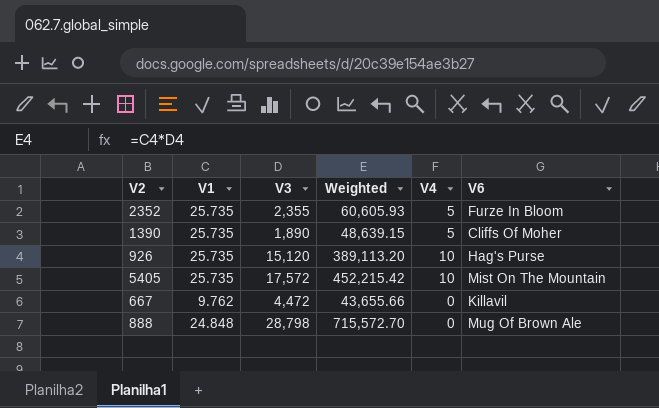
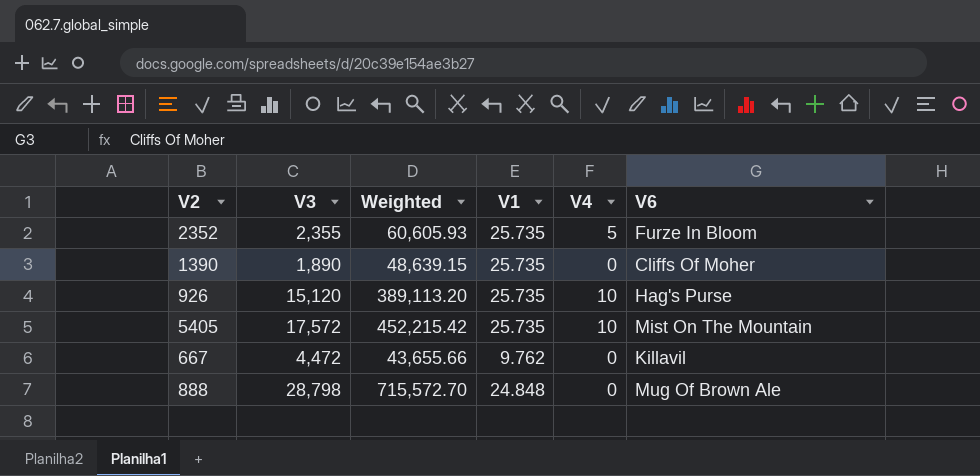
column V1 | position: 2 -> 4
1390 | V4: 5 -> 0

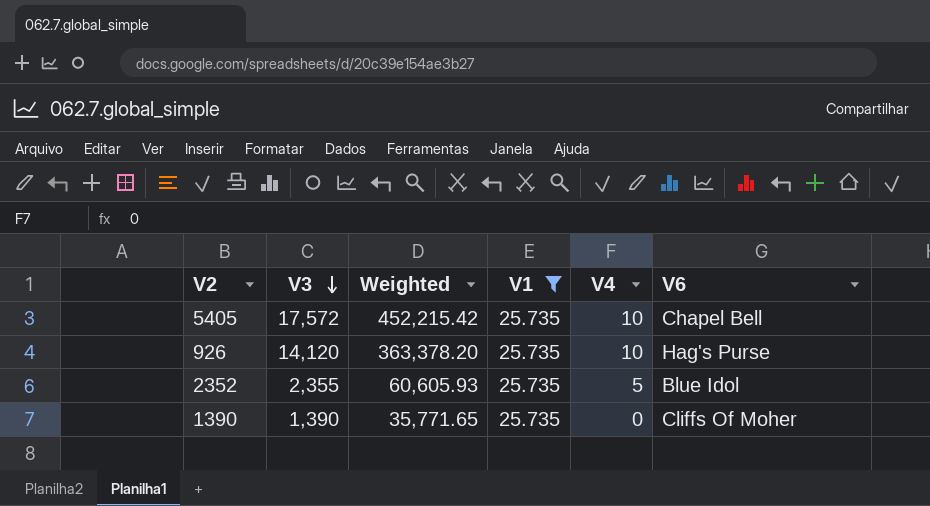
filter: none -> V1 = 25.735
row order: none -> V3 descending
5405 | V6: Mist On The Mountain -> Chapel Bell
926 | V3: 15,120 -> 14,120
926 | Weighted: 389,113.20 -> 363,378.20
2352 | V6: Furze In Bloom -> Blue Idol
1390 | V3: 1,890 -> 1,390
1390 | Weighted: 48,639.15 -> 35,771.65

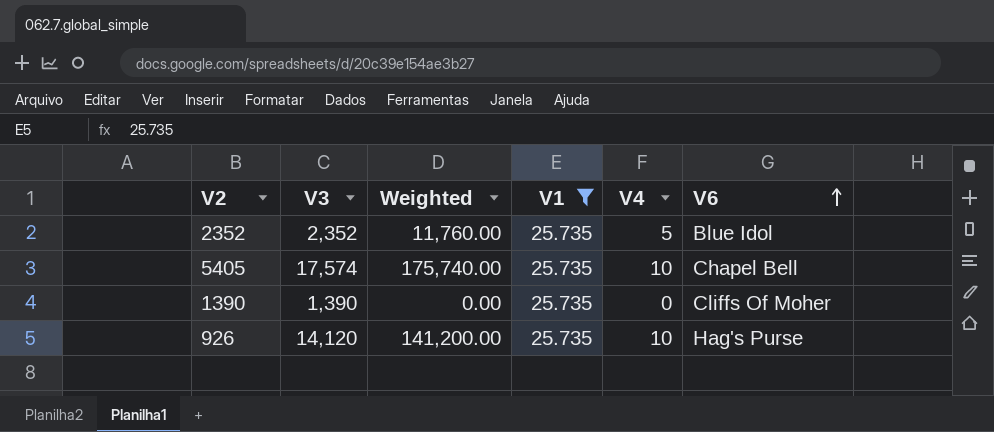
row order: V3 descending -> V6 ascending
column Weighted | formula: [V3] * [V1] -> [V3] * [V4]
2352 | V3: 2,355 -> 2,352
5405 | V3: 17,572 -> 17,574

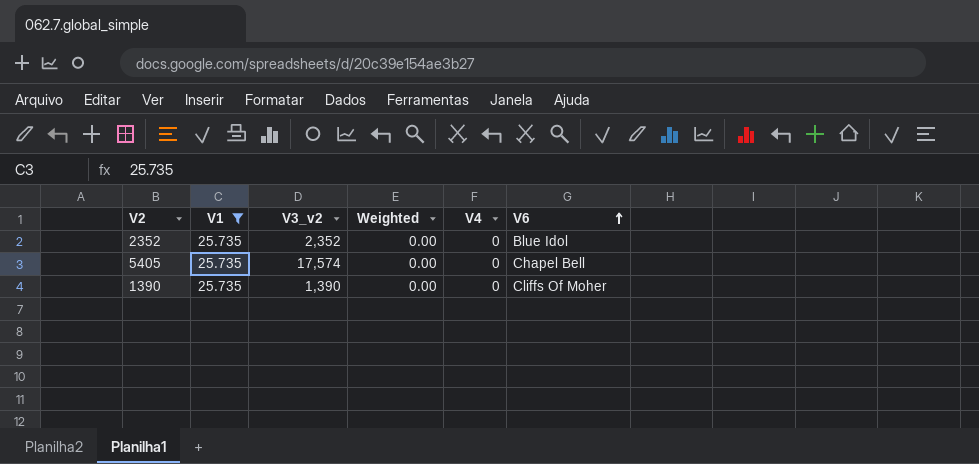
column V1 | position: 4 -> 2
column name: V3 -> V3_v2
row 926: 14,120 | 141,200.00 | 25.735 | 10 | Hag's Purse -> none
2352 | Weighted: 11,760.00 -> 0.00
2352 | V4: 5 -> 0
5405 | Weighted: 175,740.00 -> 0.00
5405 | V4: 10 -> 0

